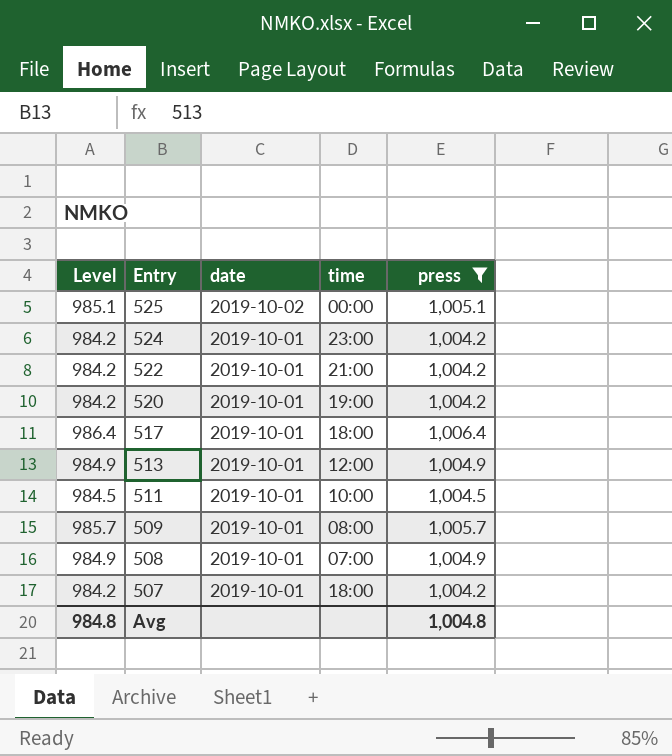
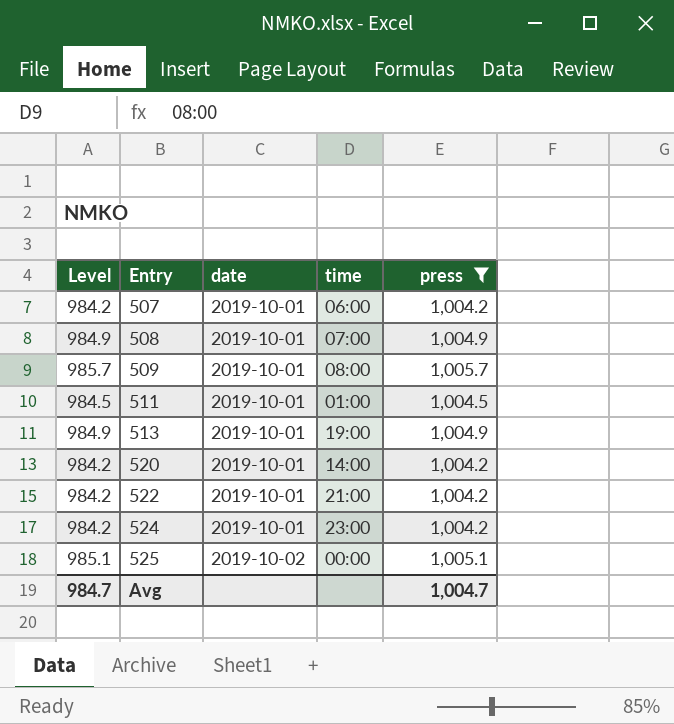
row order: Entry descending -> Entry ascending
row 517: 986.4 | 2019-10-01 | 18:00 | 1,006.4 -> none
507 | time: 18:00 -> 06:00
511 | time: 10:00 -> 01:00
513 | time: 12:00 -> 19:00
520 | time: 19:00 -> 14:00
Avg | Level: 984.8 -> 984.7
Avg | press: 1,004.8 -> 1,004.7

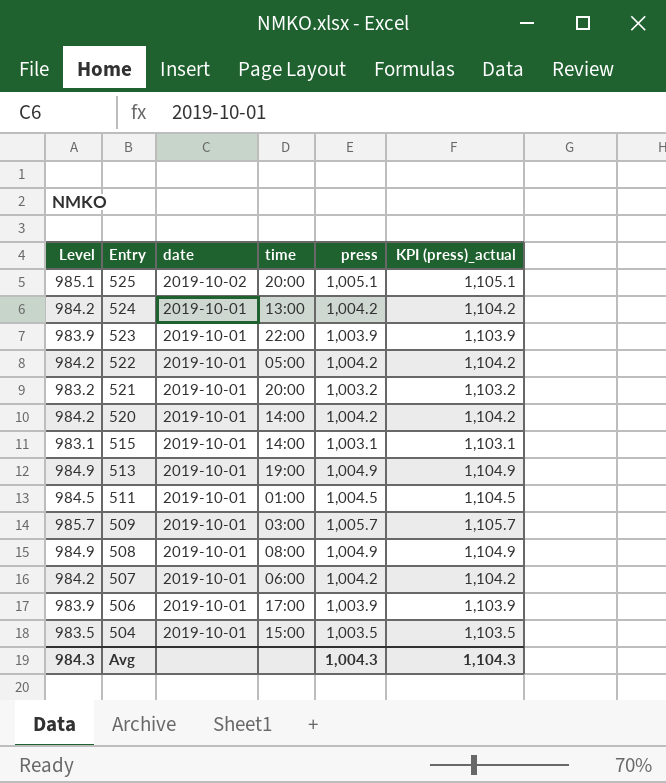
filter: press >= 1,004.2 -> none
row order: Entry ascending -> Entry descending
column KPI (press)_actual | formula: none -> [press] + 100
525 | time: 00:00 -> 20:00
524 | time: 23:00 -> 13:00
522 | time: 21:00 -> 05:00
509 | time: 08:00 -> 03:00
508 | time: 07:00 -> 08:00
Avg | Level: 984.7 -> 984.3
Avg | press: 1,004.7 -> 1,004.3

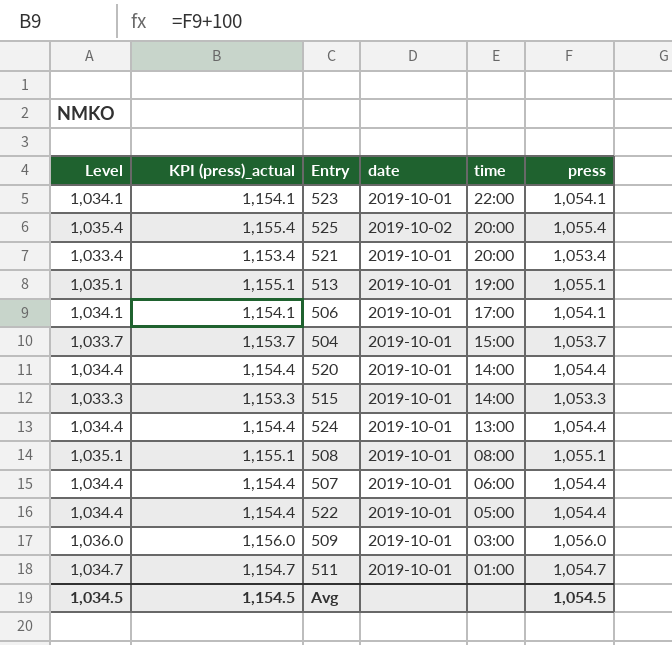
row order: Entry descending -> time descending
column KPI (press)_actual | position: 6 -> 2
523 | Level: 983.9 -> 1,034.1
523 | KPI (press)_actual: 1,103.9 -> 1,154.1
523 | press: 1,003.9 -> 1,054.1
525 | Level: 985.1 -> 1,035.4
525 | KPI (press)_actual: 1,105.1 -> 1,155.4
525 | press: 1,005.1 -> 1,055.4
521 | Level: 983.2 -> 1,033.4
521 | KPI (press)_actual: 1,103.2 -> 1,153.4
521 | press: 1,003.2 -> 1,053.4
513 | Level: 984.9 -> 1,035.1
513 | KPI (press)_actual: 1,104.9 -> 1,155.1
513 | press: 1,004.9 -> 1,055.1
506 | Level: 983.9 -> 1,034.1
506 | KPI (press)_actual: 1,103.9 -> 1,154.1
506 | press: 1,003.9 -> 1,054.1
504 | Level: 983.5 -> 1,033.7
504 | KPI (press)_actual: 1,103.5 -> 1,153.7
504 | press: 1,003.5 -> 1,053.7
520 | Level: 984.2 -> 1,034.4
520 | KPI (press)_actual: 1,104.2 -> 1,154.4
520 | press: 1,004.2 -> 1,054.4
515 | Level: 983.1 -> 1,033.3
515 | KPI (press)_actual: 1,103.1 -> 1,153.3
515 | press: 1,003.1 -> 1,053.3
524 | Level: 984.2 -> 1,034.4
524 | KPI (press)_actual: 1,104.2 -> 1,154.4
524 | press: 1,004.2 -> 1,054.4
508 | Level: 984.9 -> 1,035.1
508 | KPI (press)_actual: 1,104.9 -> 1,155.1
508 | press: 1,004.9 -> 1,055.1
507 | Level: 984.2 -> 1,034.4
507 | KPI (press)_actual: 1,104.2 -> 1,154.4
507 | press: 1,004.2 -> 1,054.4
522 | Level: 984.2 -> 1,034.4
522 | KPI (press)_actual: 1,104.2 -> 1,154.4
522 | press: 1,004.2 -> 1,054.4
509 | Level: 985.7 -> 1,036.0
509 | KPI (press)_actual: 1,105.7 -> 1,156.0
509 | press: 1,005.7 -> 1,056.0
511 | Level: 984.5 -> 1,034.7
511 | KPI (press)_actual: 1,104.5 -> 1,154.7
511 | press: 1,004.5 -> 1,054.7
Avg | Level: 984.3 -> 1,034.5
Avg | KPI (press)_actual: 1,104.3 -> 1,154.5
Avg | press: 1,004.3 -> 1,054.5

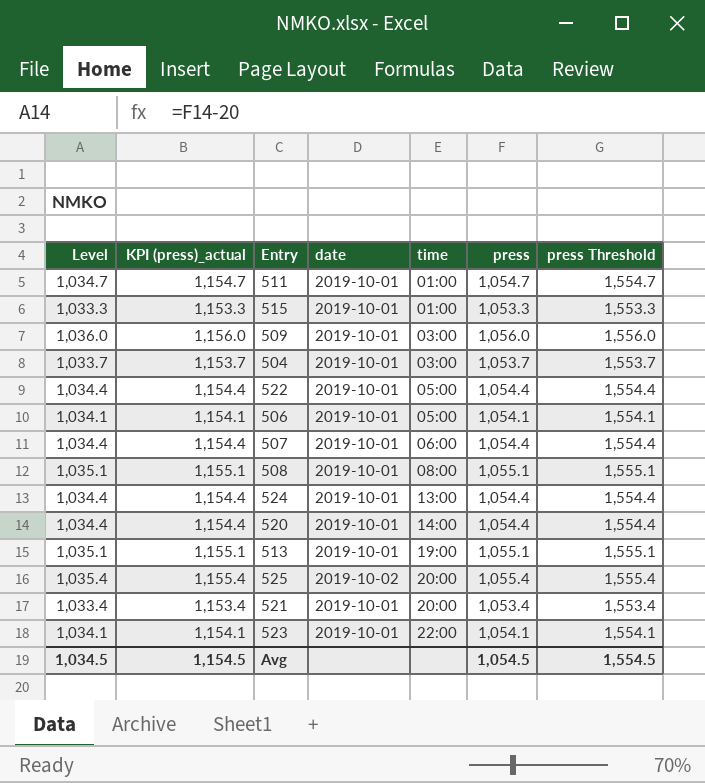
row order: time descending -> time ascending
column press Threshold | formula: none -> [press] + 500
515 | time: 14:00 -> 01:00
504 | time: 15:00 -> 03:00
506 | time: 17:00 -> 05:00

